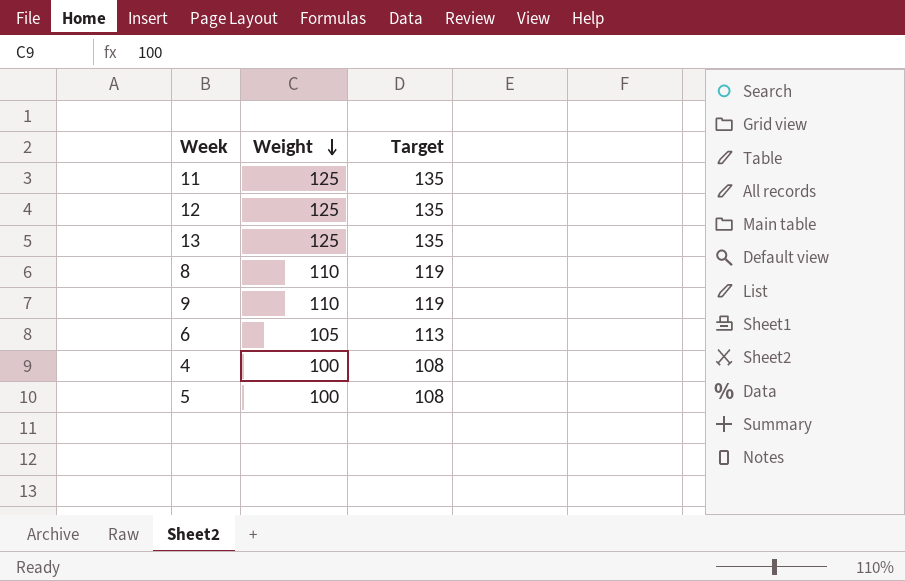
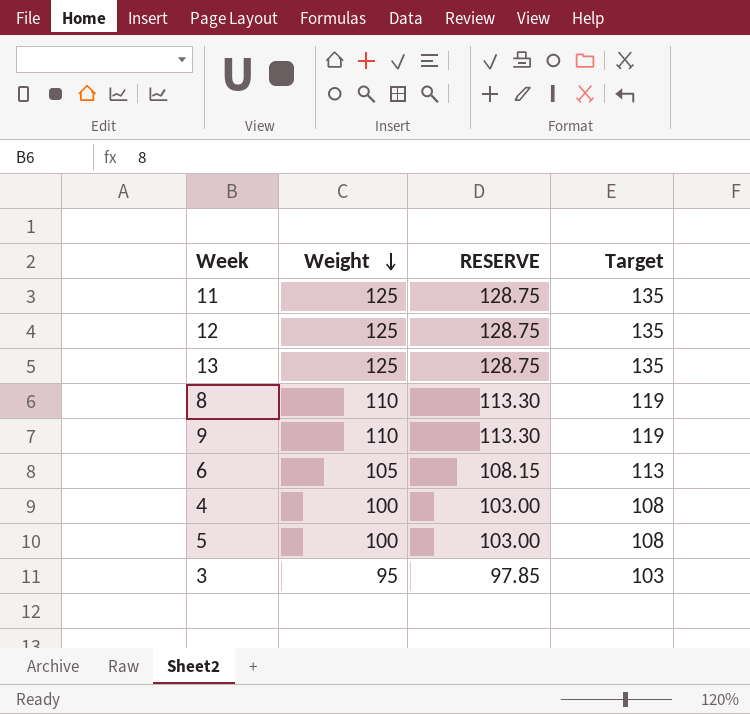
column RESERVE | formula: none -> [Weight] * 1.03
row 3: none -> 95 | 97.85 | 103

